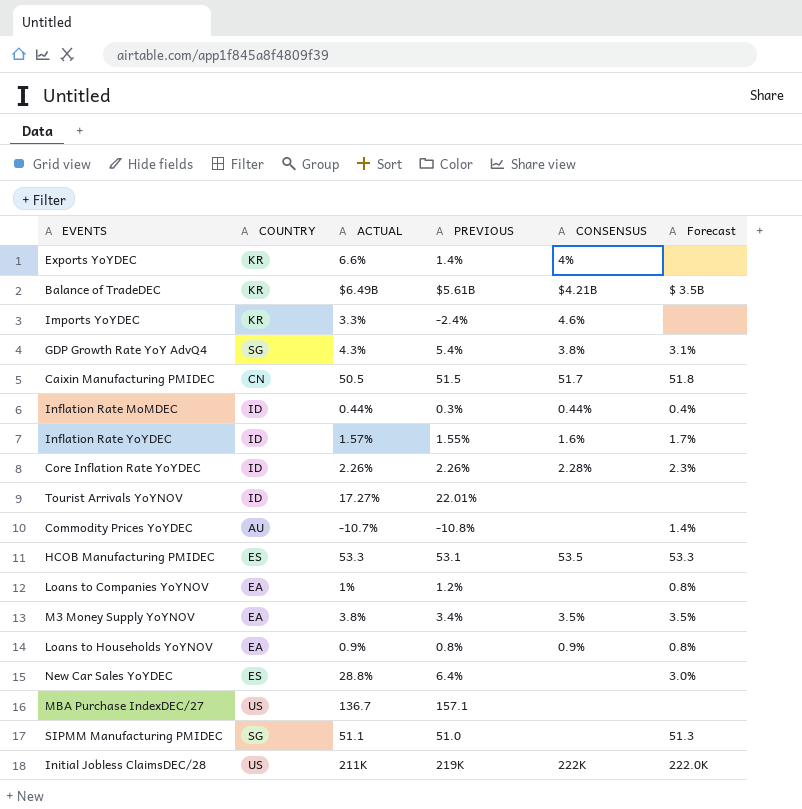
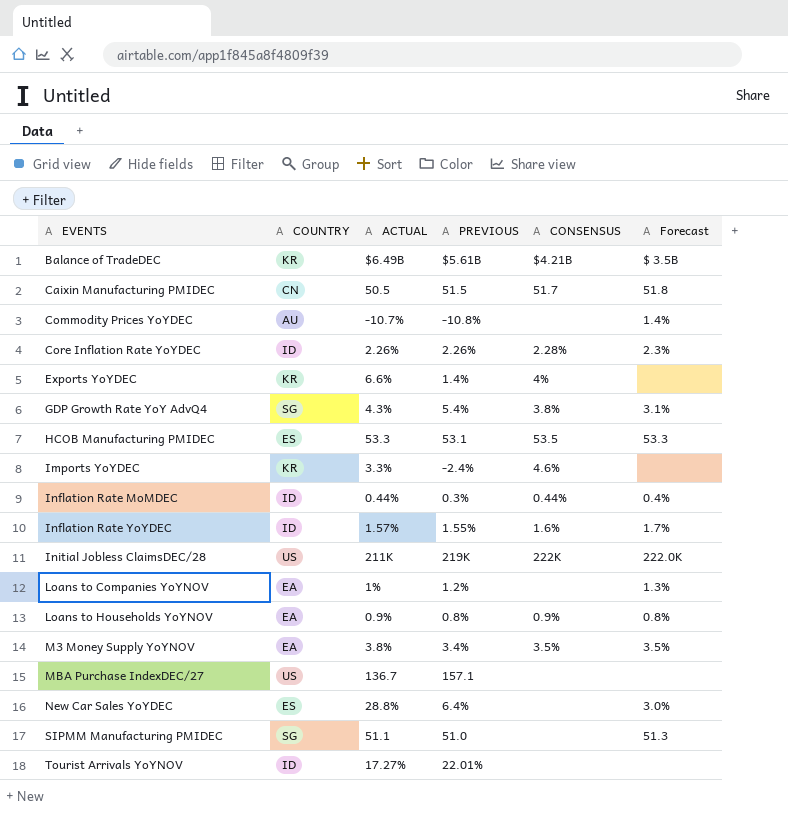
row order: none -> EVENTS ascending
Loans to Companies YoYNOV | Forecast: 0.8% -> 1.3%

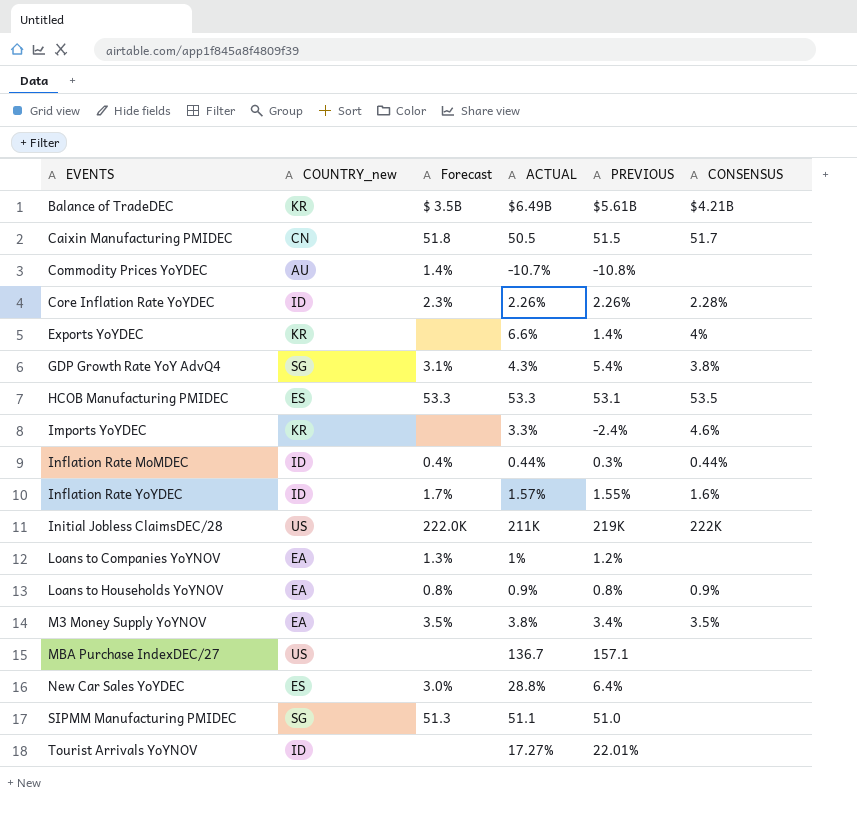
column name: COUNTRY -> COUNTRY_new
column Forecast | position: 6 -> 3

